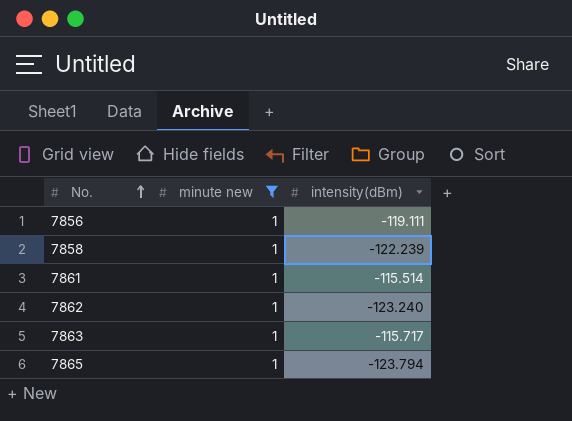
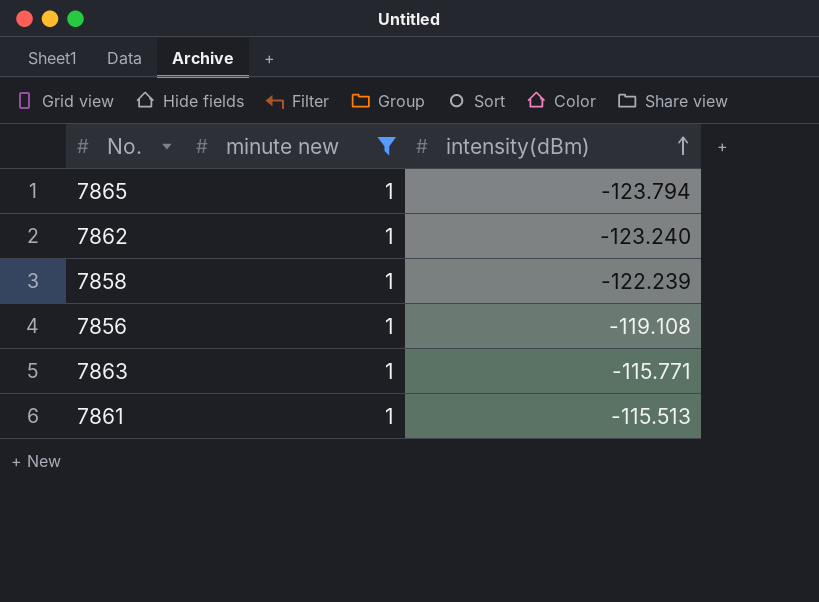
row order: No. ascending -> intensity(dBm) ascending
7856 | intensity(dBm): -119.111 -> -119.108
7863 | intensity(dBm): -115.717 -> -115.771
7861 | intensity(dBm): -115.514 -> -115.513

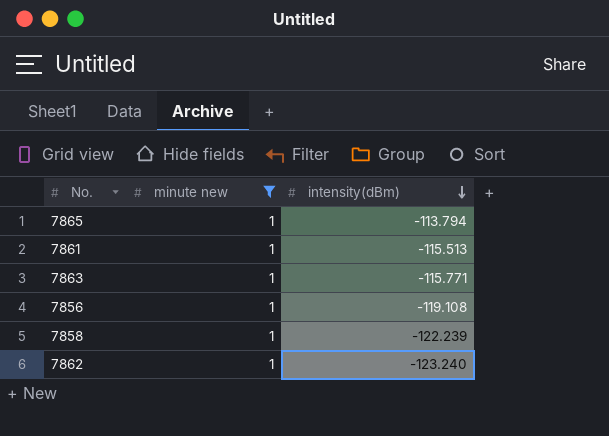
row order: intensity(dBm) ascending -> intensity(dBm) descending
7865 | intensity(dBm): -123.794 -> -113.794

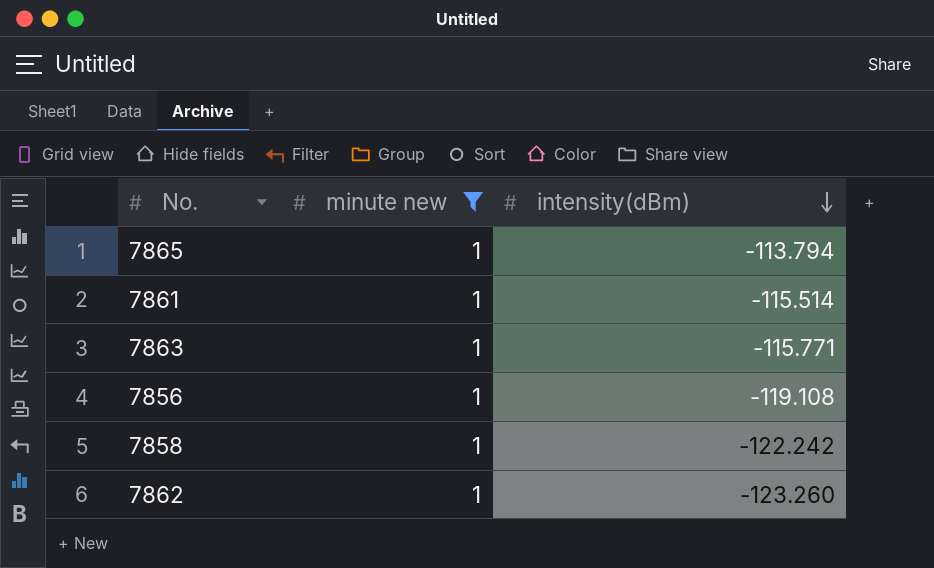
7861 | intensity(dBm): -115.513 -> -115.514
7858 | intensity(dBm): -122.239 -> -122.242
7862 | intensity(dBm): -123.240 -> -123.260

